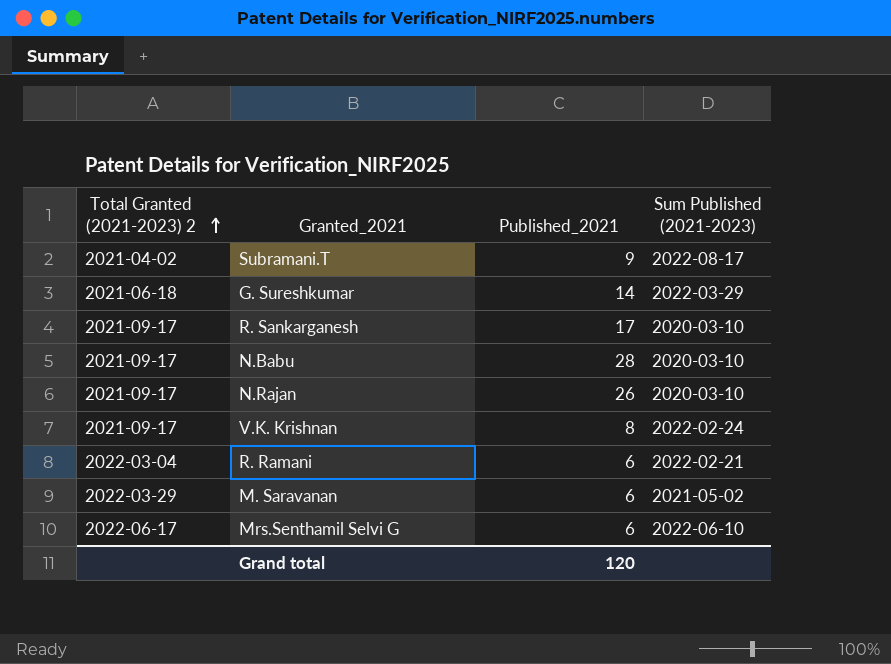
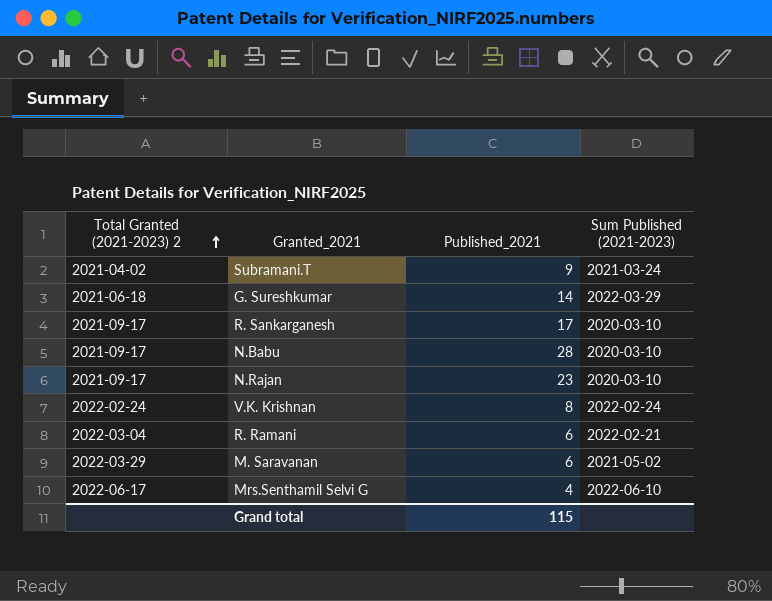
Subramani.T | Sum Published (2021-2023): 2022-08-17 -> 2021-03-24
N.Rajan | Published_2021: 26 -> 23
V.K. Krishnan | Total Granted (2021-2023) 2: 2021-09-17 -> 2022-02-24
Mrs.Senthamil Selvi G | Published_2021: 6 -> 4
Grand total | Published_2021: 120 -> 115

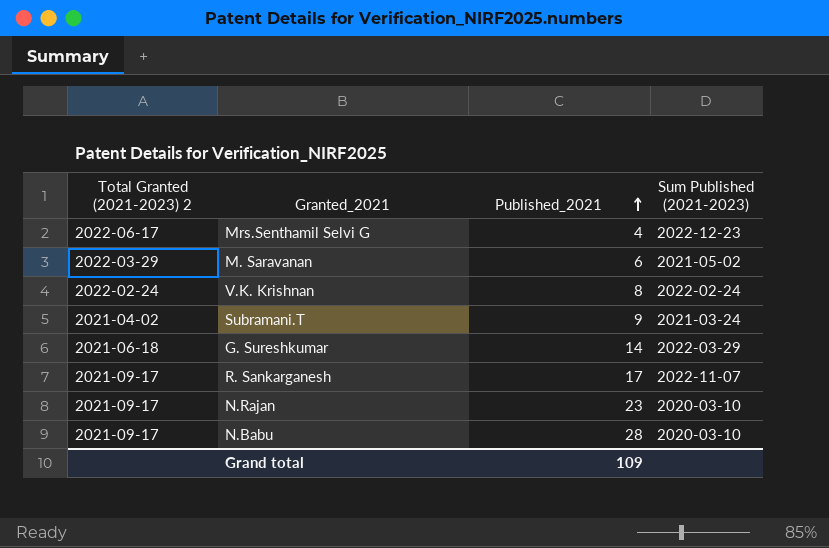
row order: Total Granted (2021-2023) 2 ascending -> Published_2021 ascending
row R. Ramani: 2022-03-04 | 6 | 2022-02-21 -> none
Mrs.Senthamil Selvi G | Sum Published (2021-2023): 2022-06-10 -> 2022-12-23
R. Sankarganesh | Sum Published (2021-2023): 2020-03-10 -> 2022-11-07
Grand total | Published_2021: 115 -> 109

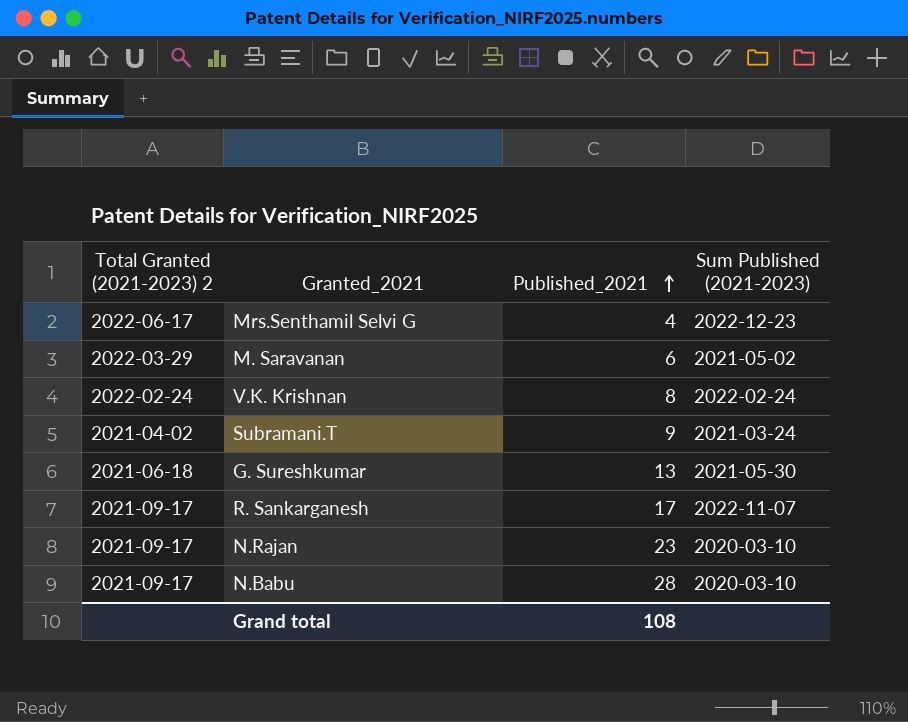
G. Sureshkumar | Published_2021: 14 -> 13
G. Sureshkumar | Sum Published (2021-2023): 2022-03-29 -> 2021-05-30
Grand total | Published_2021: 109 -> 108

